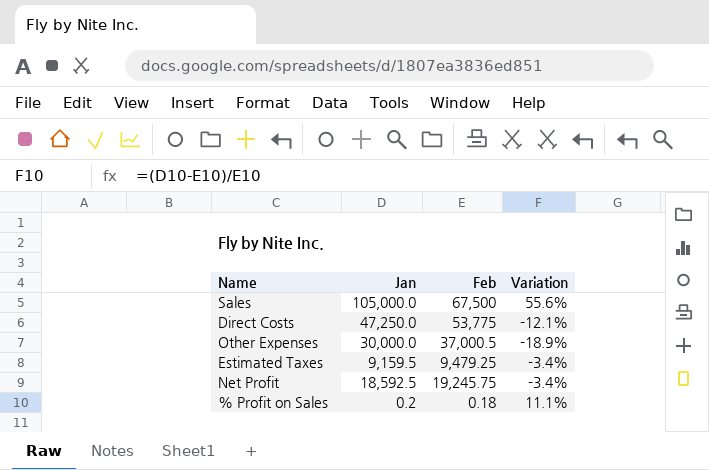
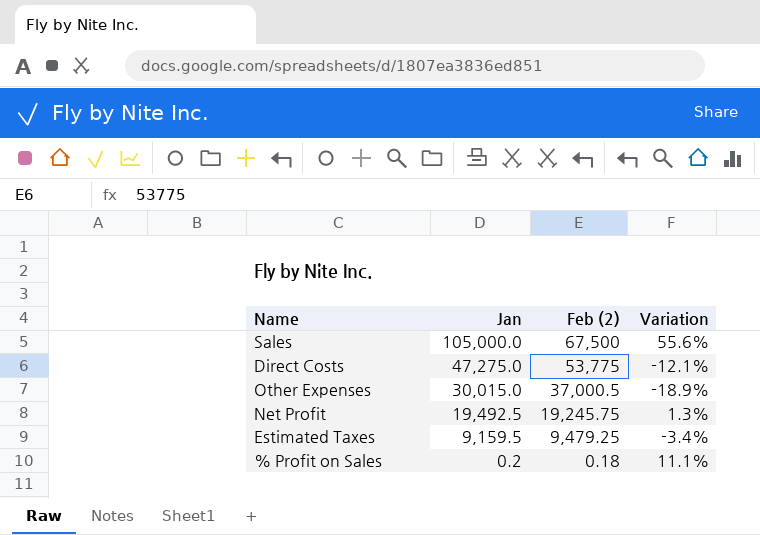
row order: none -> Jan descending
column name: Feb -> Feb (2)
Direct Costs | Jan: 47,250.0 -> 47,275.0
Other Expenses | Jan: 30,000.0 -> 30,015.0
Net Profit | Jan: 18,592.5 -> 19,492.5
Net Profit | Variation: -3.4% -> 1.3%

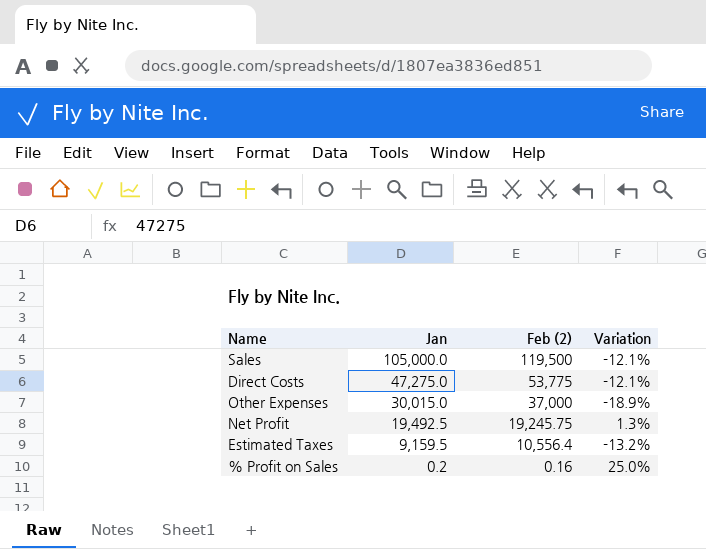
Sales | Feb (2): 67,500 -> 119,500
Sales | Variation: 55.6% -> -12.1%
Other Expenses | Feb (2): 37,000.5 -> 37,000
Estimated Taxes | Feb (2): 9,479.25 -> 10,556.4
Estimated Taxes | Variation: -3.4% -> -13.2%
% Profit on Sales | Feb (2): 0.18 -> 0.16
% Profit on Sales | Variation: 11.1% -> 25.0%

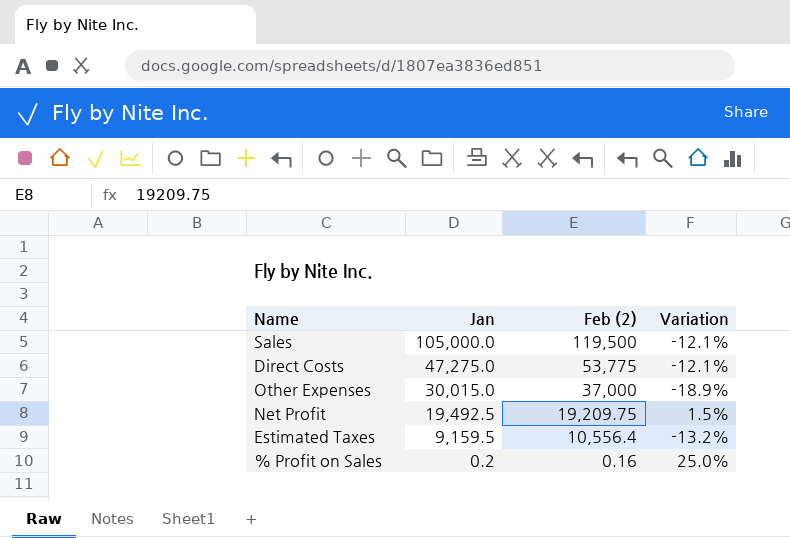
Net Profit | Feb (2): 19,245.75 -> 19,209.75
Net Profit | Variation: 1.3% -> 1.5%

